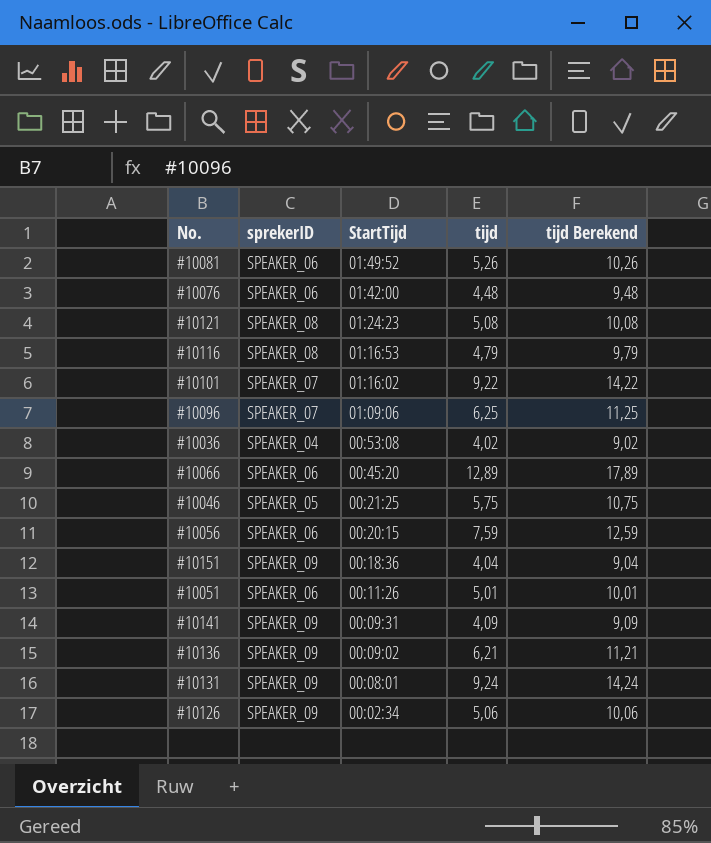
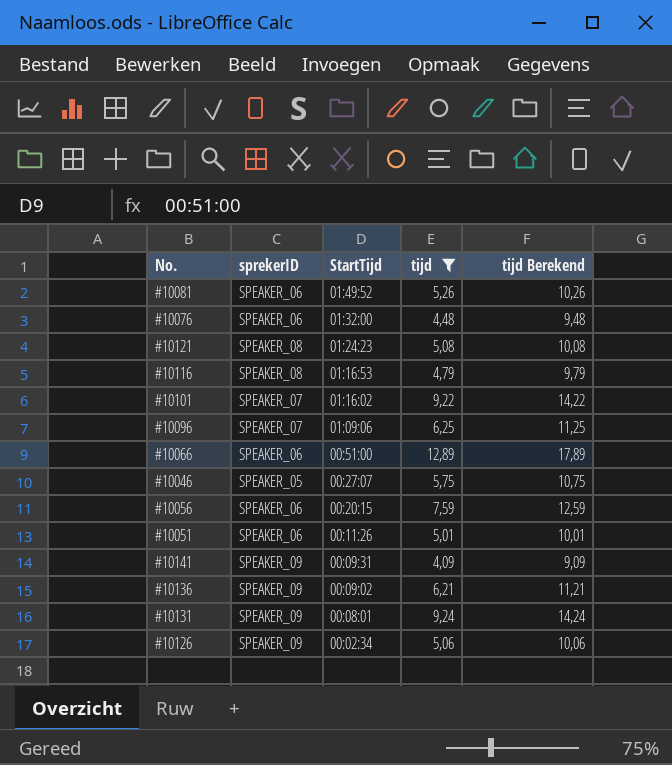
filter: none -> tijd >= 4,09
#10076 | StartTijd: 01:42:00 -> 01:32:00
#10066 | StartTijd: 00:45:20 -> 00:51:00
#10046 | StartTijd: 00:21:25 -> 00:27:07

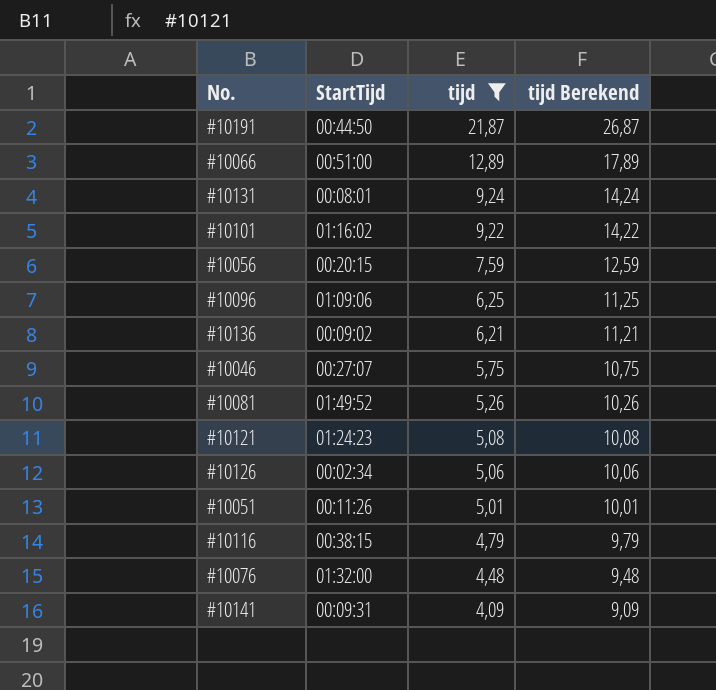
row order: StartTijd descending -> tijd descending
column sprekerID | position: 2 -> none
row #10191: none -> 00:44:50 | 21,87 | 26,87
#10116 | StartTijd: 01:16:53 -> 00:38:15

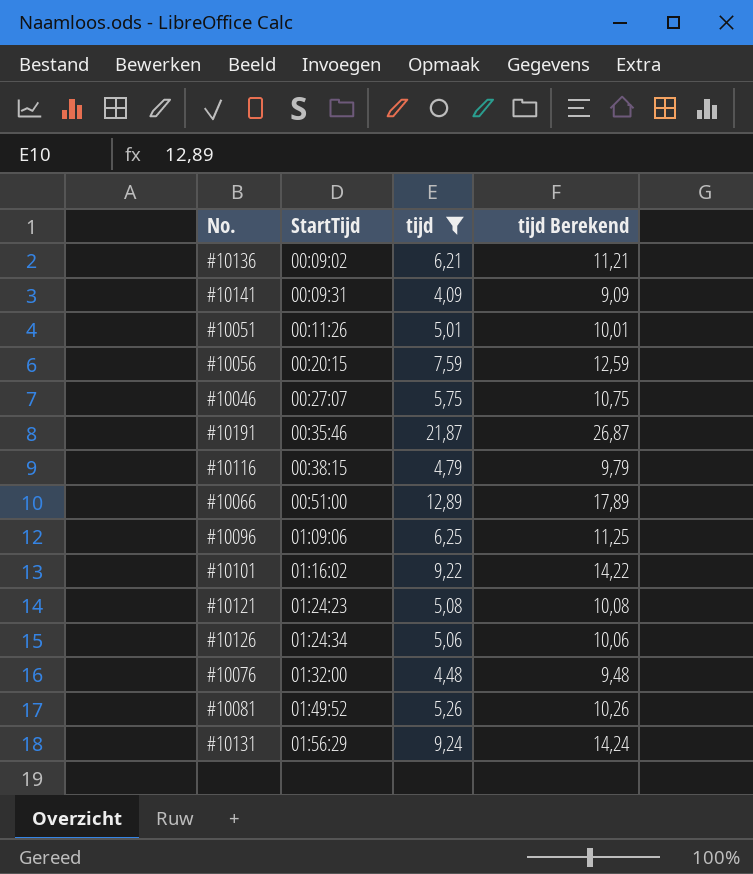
row order: tijd descending -> StartTijd ascending
#10191 | StartTijd: 00:44:50 -> 00:35:46
#10126 | StartTijd: 00:02:34 -> 01:24:34
#10131 | StartTijd: 00:08:01 -> 01:56:29

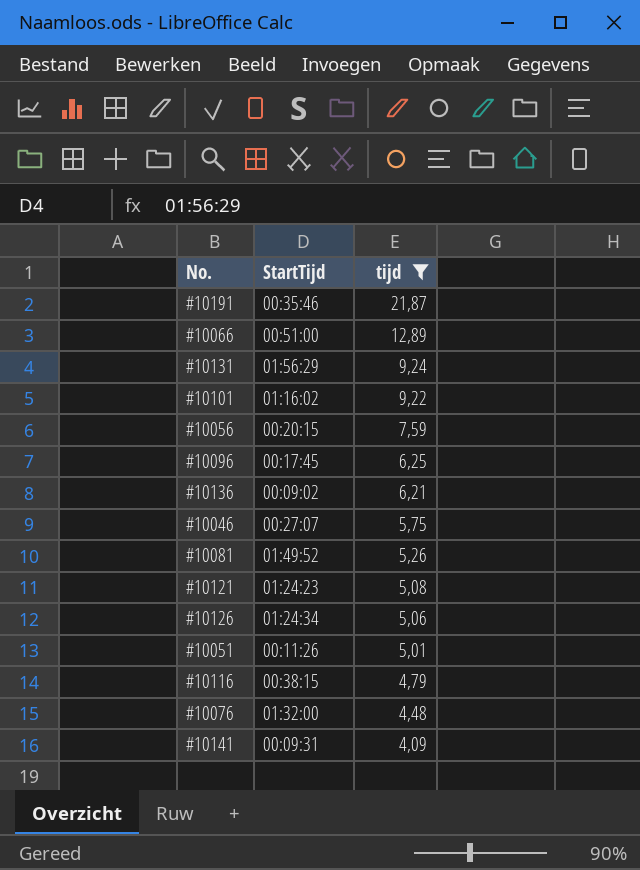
row order: StartTijd ascending -> tijd descending
column tijd Berekend | formula: [tijd] + 5 -> none
#10096 | StartTijd: 01:09:06 -> 00:17:45

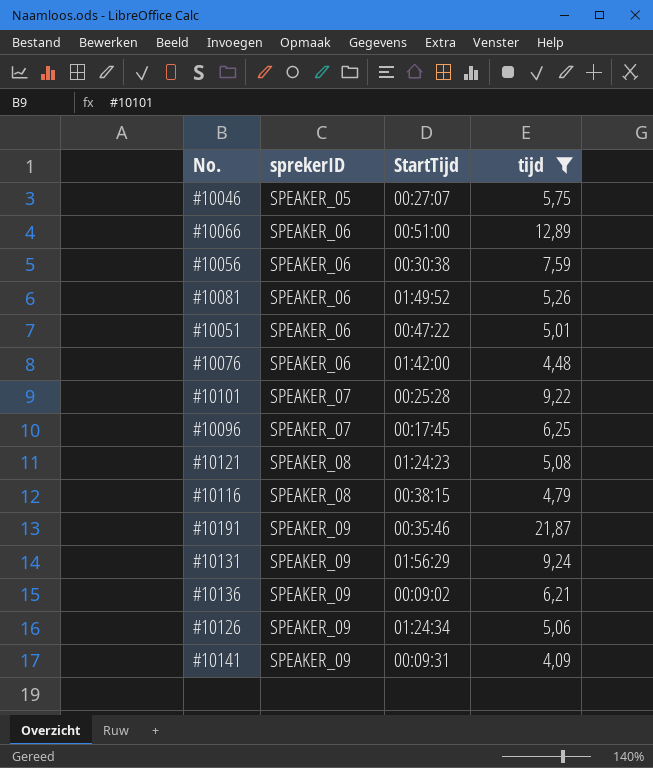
row order: tijd descending -> sprekerID ascending
column sprekerID | position: none -> 2
#10056 | StartTijd: 00:20:15 -> 00:30:38
#10051 | StartTijd: 00:11:26 -> 00:47:22
#10076 | StartTijd: 01:32:00 -> 01:42:00
#10101 | StartTijd: 01:16:02 -> 00:25:28

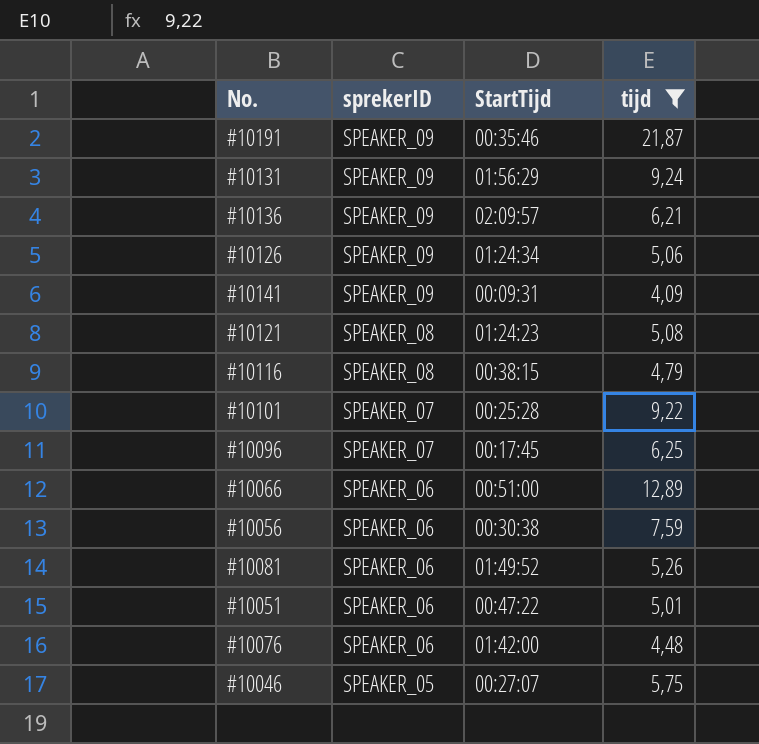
row order: sprekerID ascending -> sprekerID descending
#10136 | StartTijd: 00:09:02 -> 02:09:57

